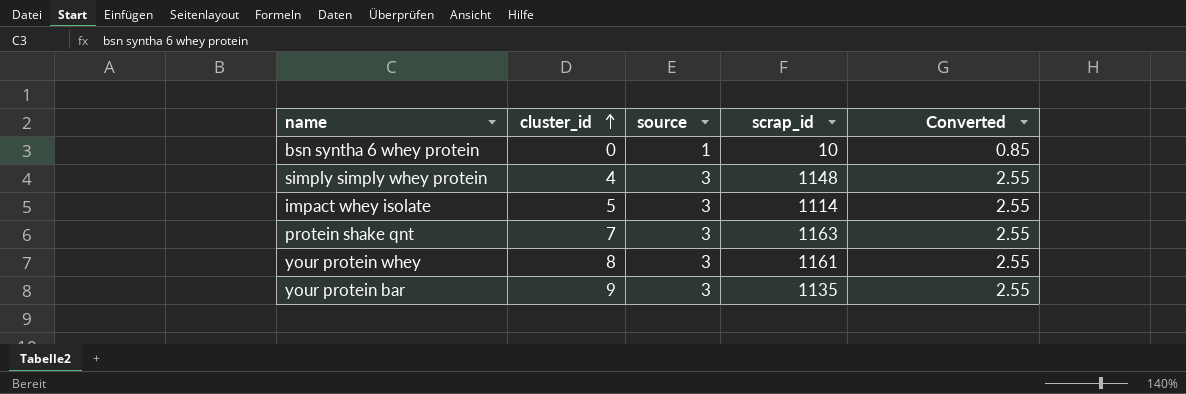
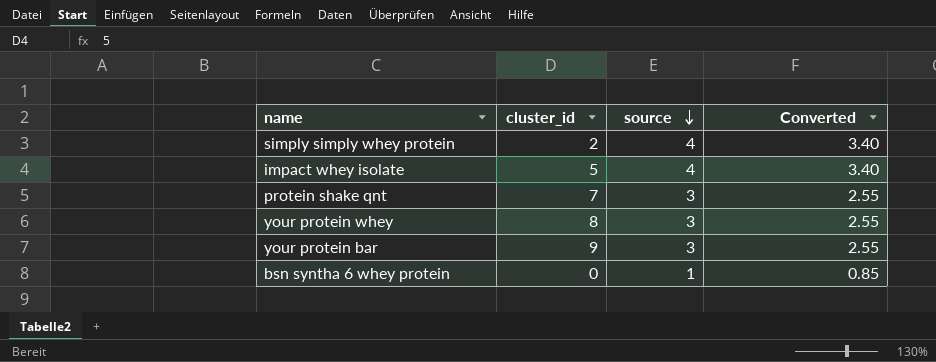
row order: cluster_id ascending -> source descending
column scrap_id | position: 4 -> none
simply simply whey protein | cluster_id: 4 -> 2
simply simply whey protein | source: 3 -> 4
simply simply whey protein | Converted: 2.55 -> 3.40
impact whey isolate | source: 3 -> 4
impact whey isolate | Converted: 2.55 -> 3.40

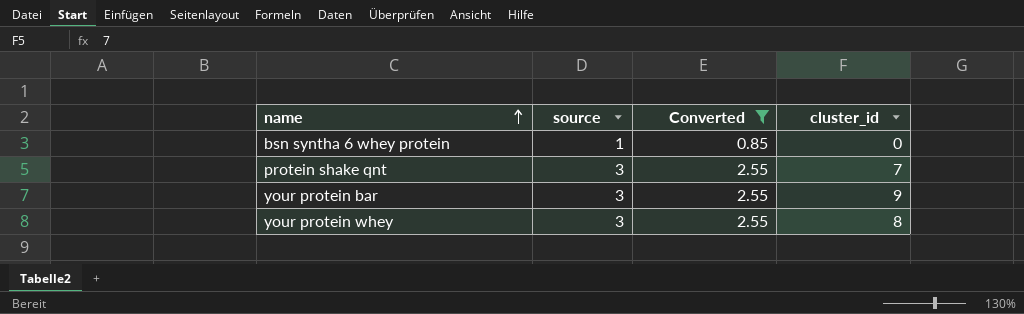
filter: none -> Converted != 3.40
row order: source descending -> name ascending
column cluster_id | position: 2 -> 4

